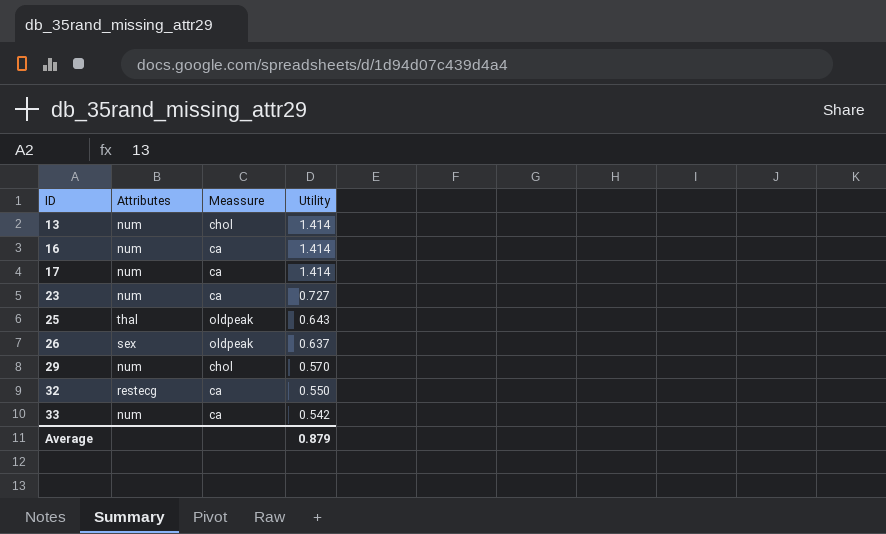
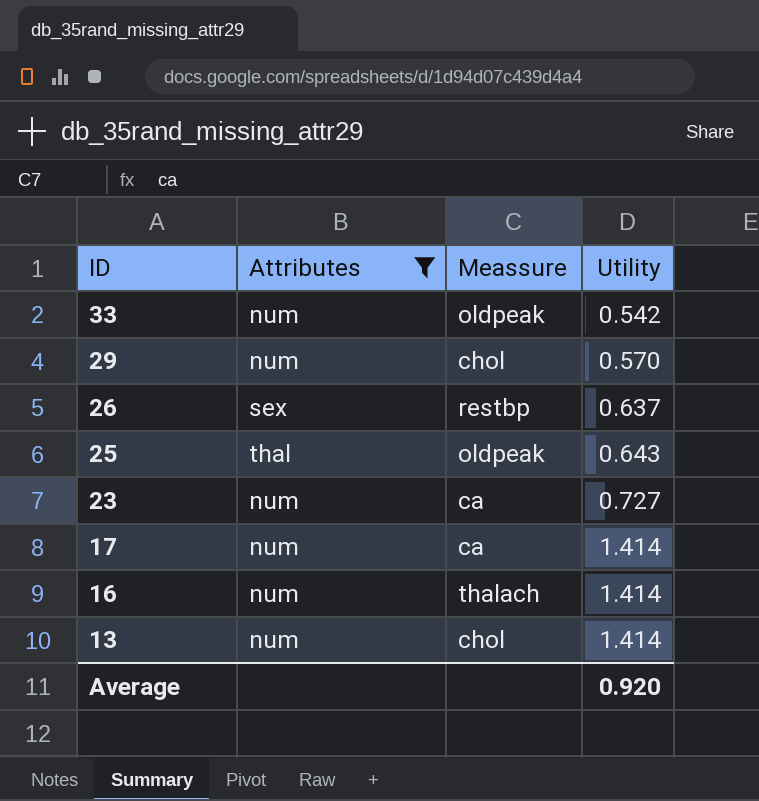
filter: none -> Attributes != restecg
row order: ID ascending -> ID descending
33 | Meassure: ca -> oldpeak
26 | Meassure: oldpeak -> restbp
16 | Meassure: ca -> thalach
Average | Utility: 0.879 -> 0.920

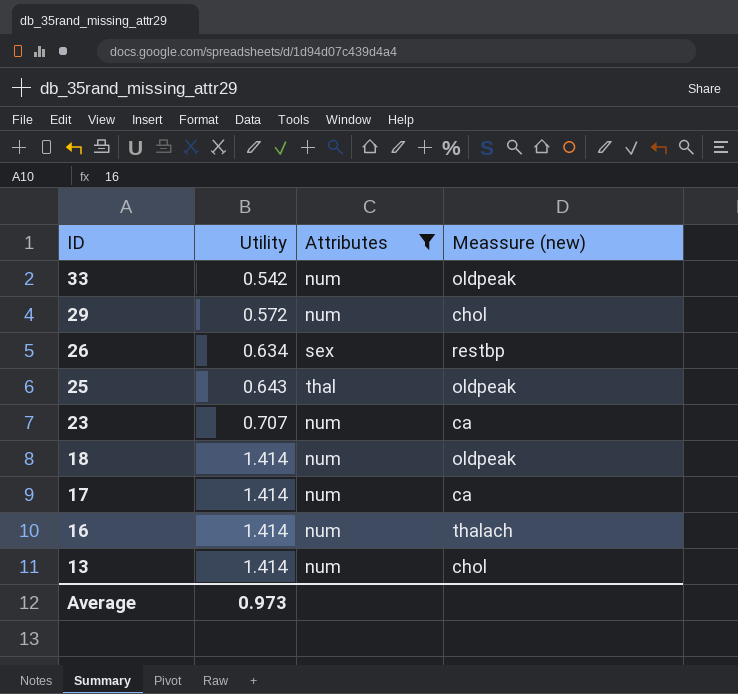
column Utility | position: 4 -> 2
column name: Meassure -> Meassure (new)
29 | Utility: 0.570 -> 0.572
26 | Utility: 0.637 -> 0.634
23 | Utility: 0.727 -> 0.707
row 18: none -> 1.414 | num | oldpeak
Average | Utility: 0.920 -> 0.973

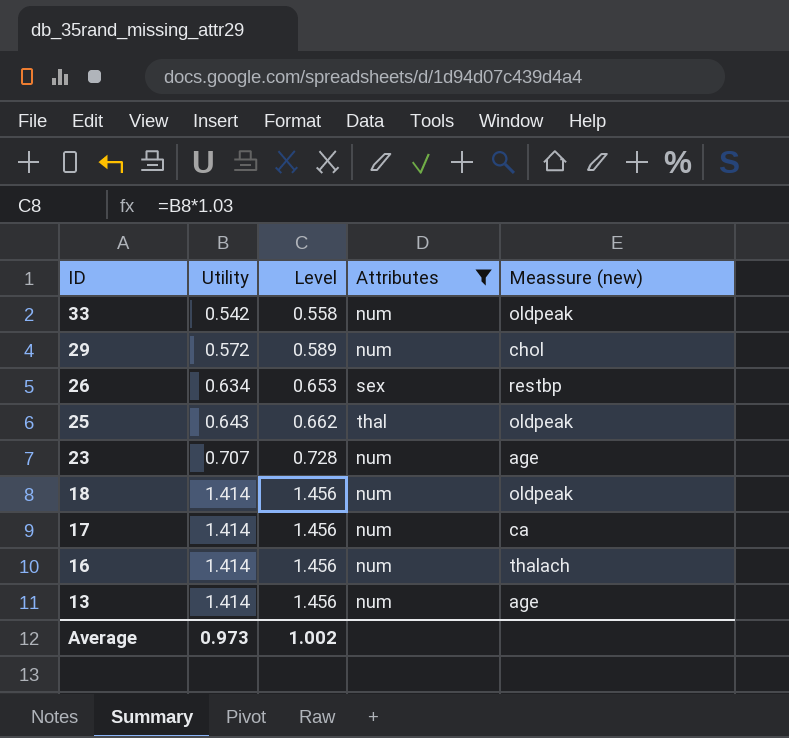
column Level | formula: none -> [Utility] * 1.03
23 | Meassure (new): ca -> age
13 | Meassure (new): chol -> age

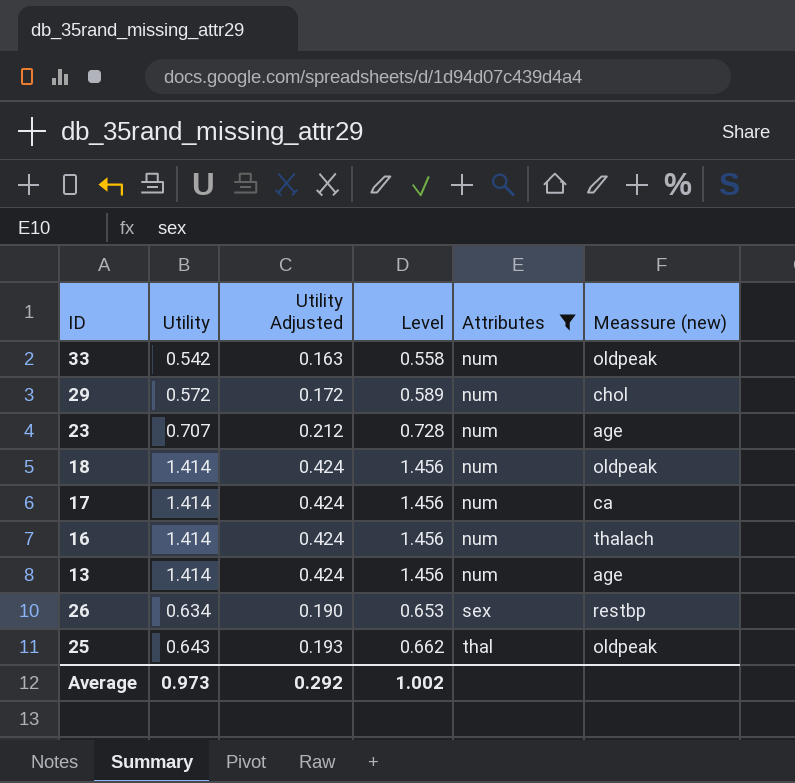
row order: ID descending -> Attributes ascending
column Utility Adjusted | formula: none -> [Utility] * 0.3

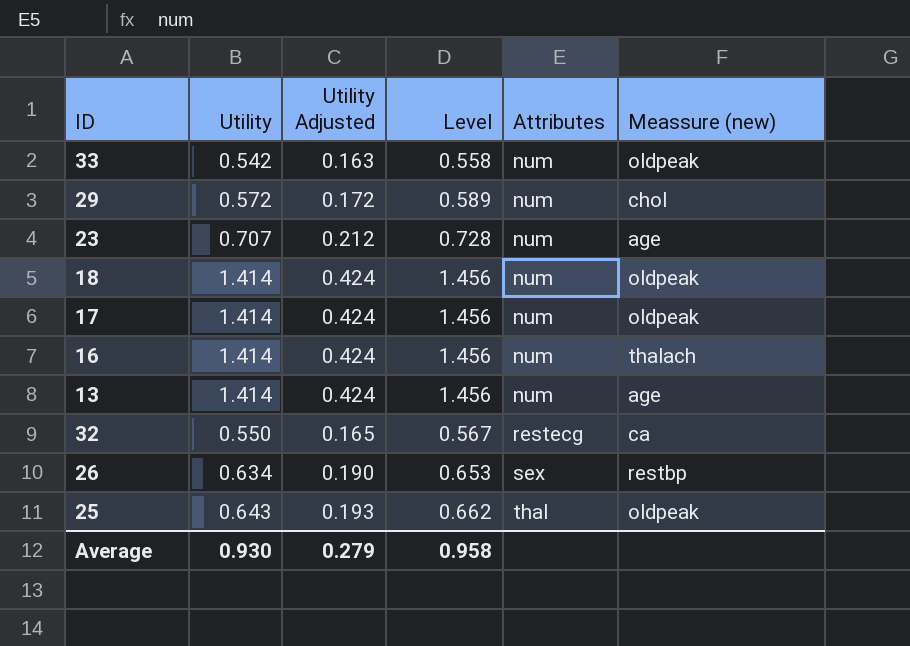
filter: Attributes != restecg -> none
17 | Meassure (new): ca -> oldpeak
Average | Utility: 0.973 -> 0.930
Average | Utility Adjusted: 0.292 -> 0.279
Average | Level: 1.002 -> 0.958

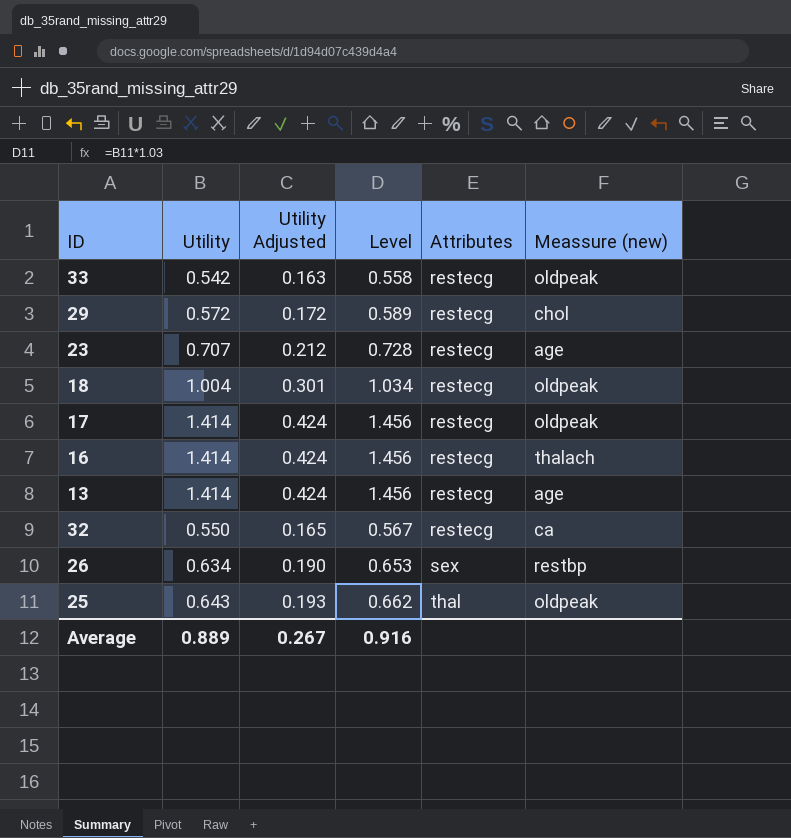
33 | Attributes: num -> restecg
29 | Attributes: num -> restecg
23 | Attributes: num -> restecg
18 | Utility: 1.414 -> 1.004
18 | Utility Adjusted: 0.424 -> 0.301
18 | Level: 1.456 -> 1.034
18 | Attributes: num -> restecg
17 | Attributes: num -> restecg
16 | Attributes: num -> restecg
13 | Attributes: num -> restecg
Average | Utility: 0.930 -> 0.889
Average | Utility Adjusted: 0.279 -> 0.267
Average | Level: 0.958 -> 0.916

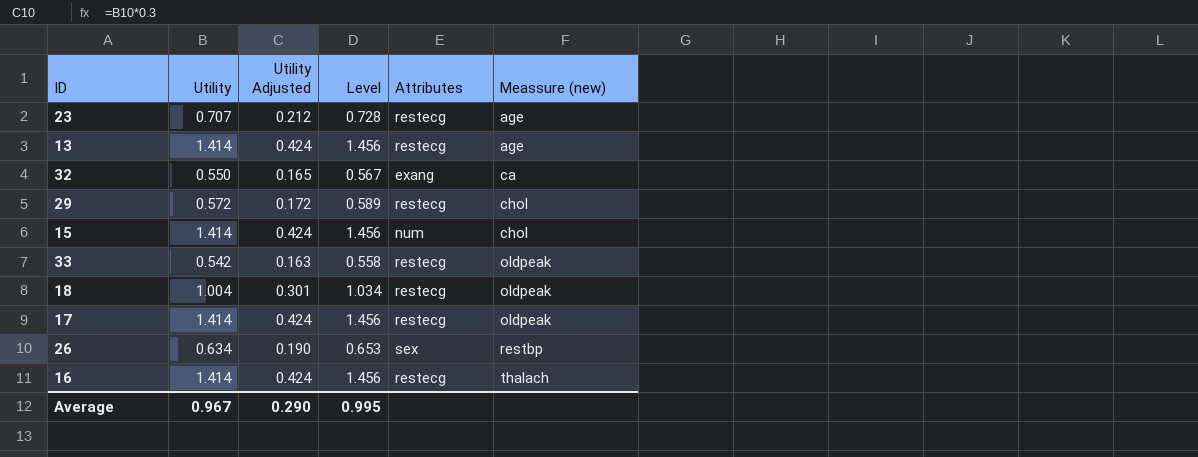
row order: Attributes ascending -> Meassure (new) ascending
row 25: 0.643 | 0.193 | 0.662 | thal | oldpeak -> none
32 | Attributes: restecg -> exang
row 15: none -> 1.414 | 0.424 | 1.456 | num | chol
Average | Utility: 0.889 -> 0.967
Average | Utility Adjusted: 0.267 -> 0.290
Average | Level: 0.916 -> 0.995

